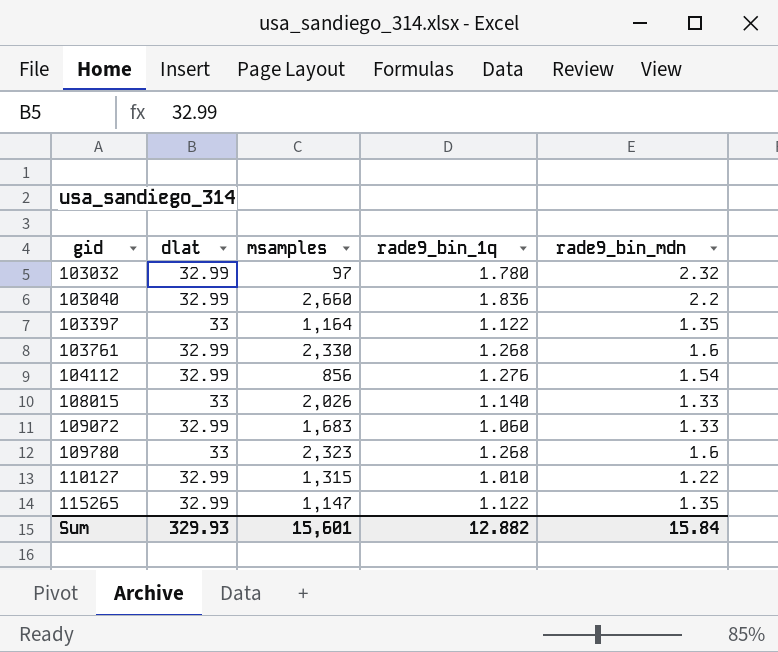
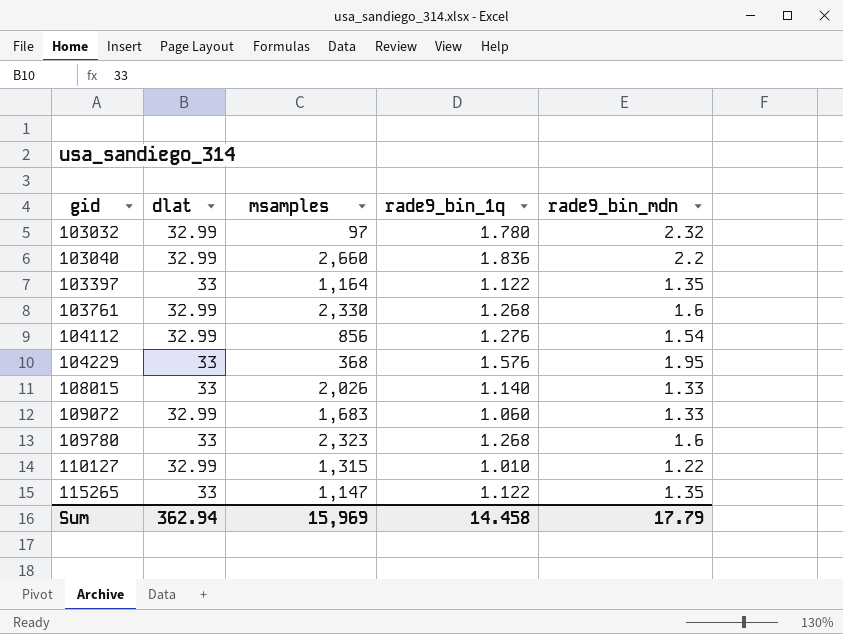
row 104229: none -> 33 | 368 | 1.576 | 1.95
115265 | dlat: 32.99 -> 33
Sum | dlat: 329.93 -> 362.94
Sum | msamples: 15,601 -> 15,969
Sum | rade9_bin_1q: 12.882 -> 14.458
Sum | rade9_bin_mdn: 15.84 -> 17.79

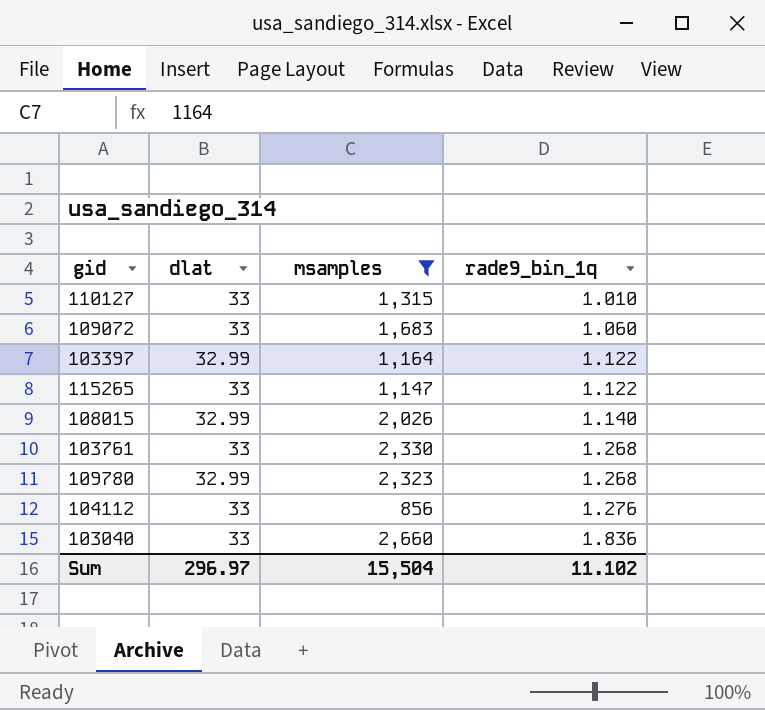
filter: none -> msamples >= 856
row order: gid ascending -> rade9_bin_1q ascending
column rade9_bin_mdn | position: 5 -> none
110127 | dlat: 32.99 -> 33
109072 | dlat: 32.99 -> 33
103397 | dlat: 33 -> 32.99
108015 | dlat: 33 -> 32.99
103761 | dlat: 32.99 -> 33
109780 | dlat: 33 -> 32.99
104112 | dlat: 32.99 -> 33
103040 | dlat: 32.99 -> 33
Sum | dlat: 362.94 -> 296.97
Sum | msamples: 15,969 -> 15,504
Sum | rade9_bin_1q: 14.458 -> 11.102

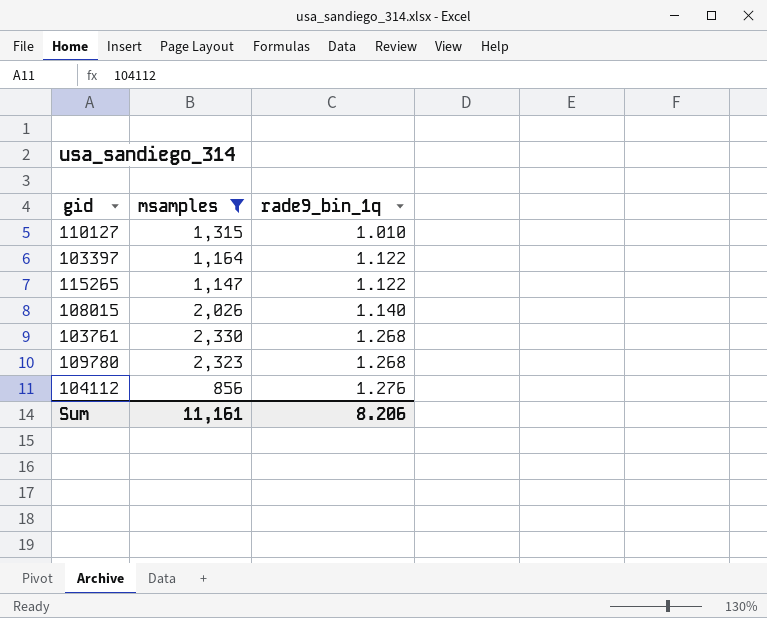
column dlat | position: 2 -> none
row 109072: 33 | 1,683 | 1.060 -> none
row 103040: 33 | 2,660 | 1.836 -> none
Sum | msamples: 15,504 -> 11,161
Sum | rade9_bin_1q: 11.102 -> 8.206

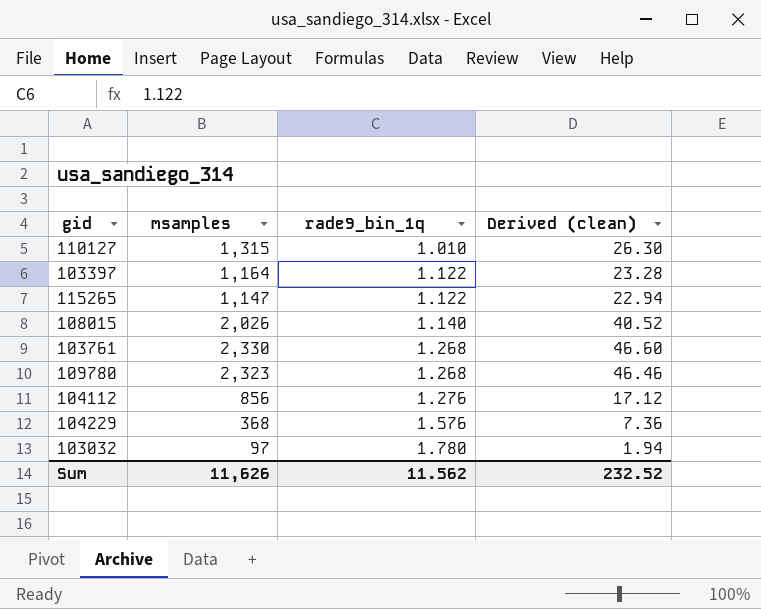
filter: msamples >= 856 -> none
column Derived (clean) | formula: none -> [msamples] * 0.02
Sum | msamples: 11,161 -> 11,626
Sum | rade9_bin_1q: 8.206 -> 11.562

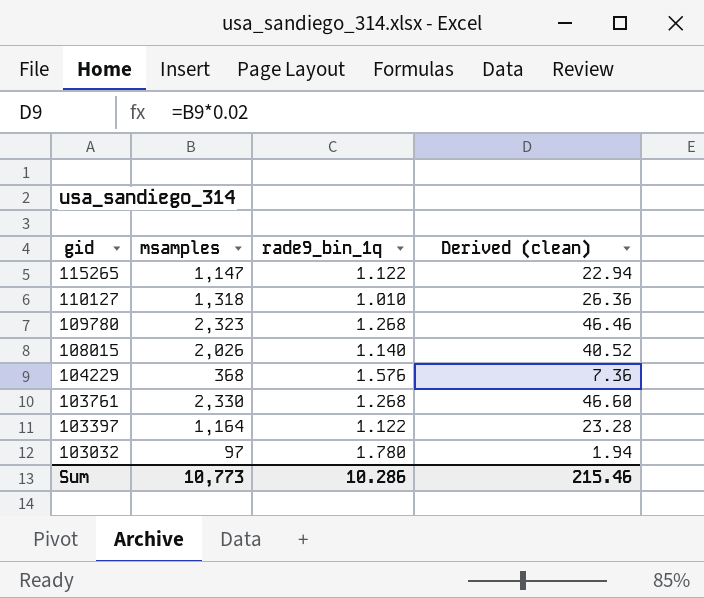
row order: rade9_bin_1q ascending -> gid descending
row 104112: 856 | 1.276 | 17.12 -> none
110127 | msamples: 1,315 -> 1,318
110127 | Derived (clean): 26.30 -> 26.36
Sum | msamples: 11,626 -> 10,773
Sum | rade9_bin_1q: 11.562 -> 10.286
Sum | Derived (clean): 232.52 -> 215.46

